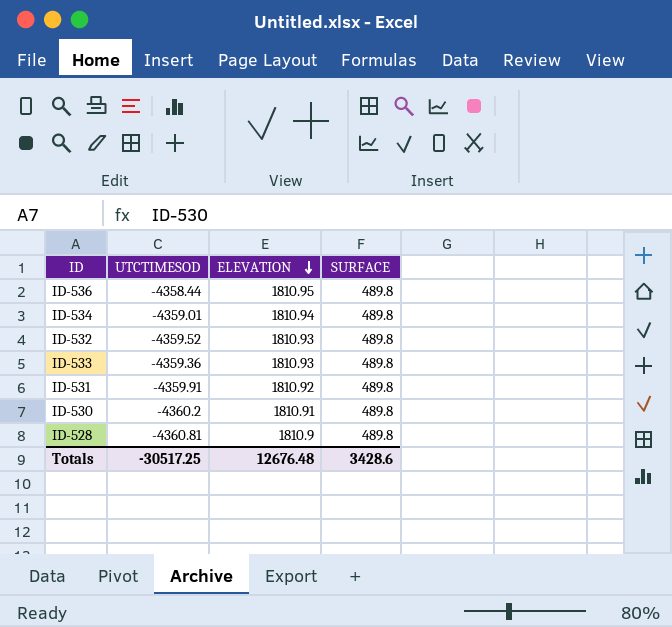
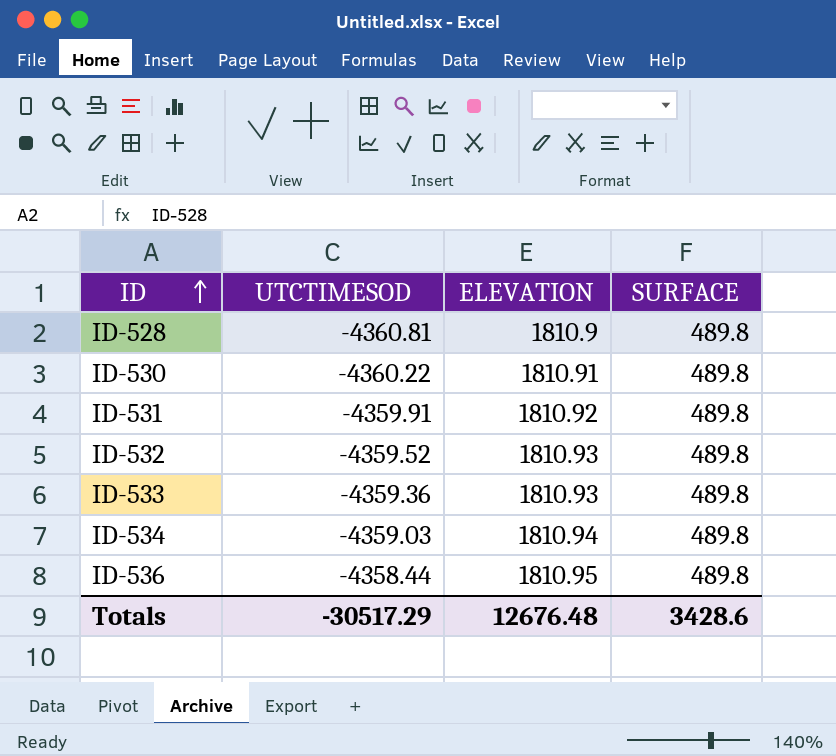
row order: ELEVATION descending -> ID ascending
ID-530 | UTCTIMESOD: -4360.2 -> -4360.22
ID-534 | UTCTIMESOD: -4359.01 -> -4359.03
Totals | UTCTIMESOD: -30517.25 -> -30517.29

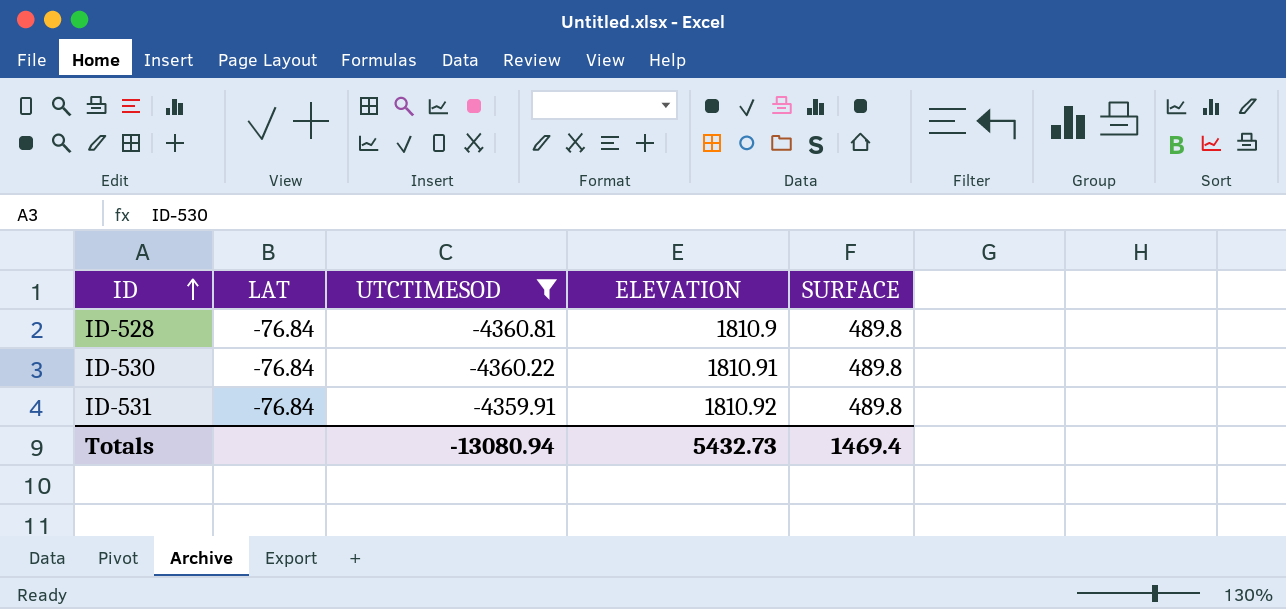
filter: none -> UTCTIMESOD <= -4359.91
column LAT | position: none -> 2
Totals | UTCTIMESOD: -30517.29 -> -13080.94
Totals | ELEVATION: 12676.48 -> 5432.73
Totals | SURFACE: 3428.6 -> 1469.4

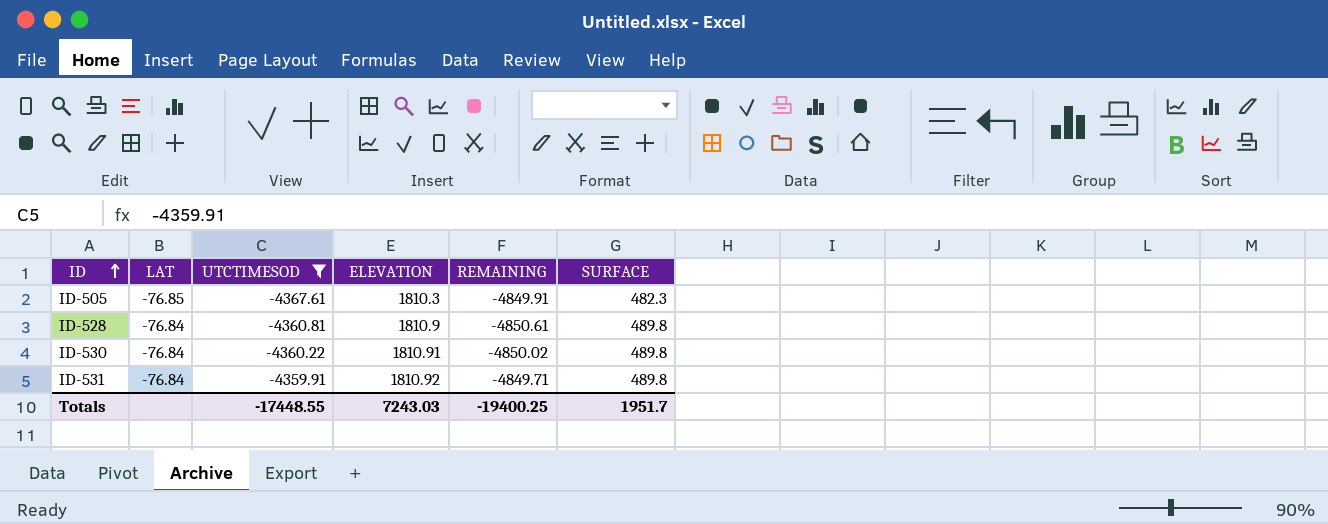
column REMAINING | formula: none -> [UTCTIMESOD] - [SURFACE]
row ID-505: none -> -76.85 | -4367.61 | 1810.3 | -4849.91 | 482.3
Totals | UTCTIMESOD: -13080.94 -> -17448.55
Totals | ELEVATION: 5432.73 -> 7243.03
Totals | SURFACE: 1469.4 -> 1951.7

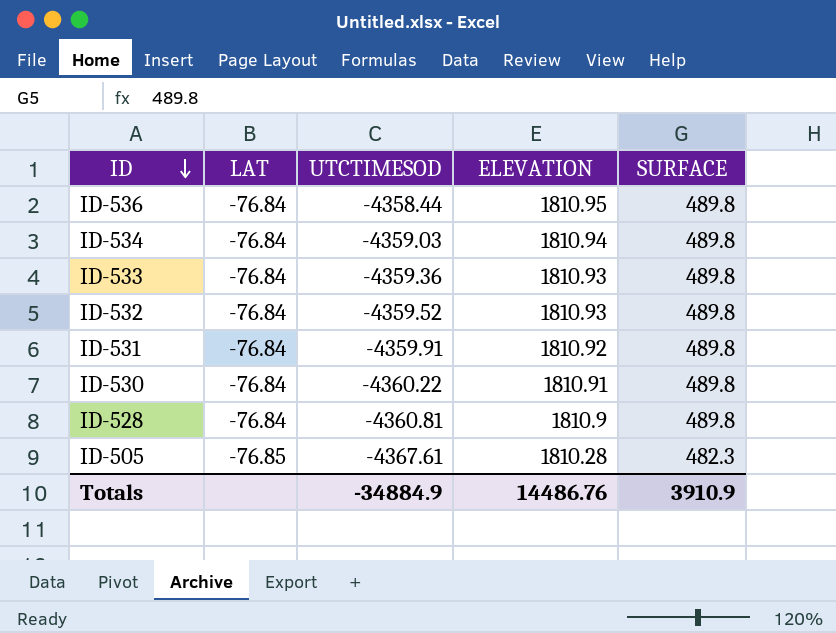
filter: UTCTIMESOD <= -4359.91 -> none
row order: ID ascending -> ID descending
column REMAINING | formula: [UTCTIMESOD] - [SURFACE] -> none
ID-505 | ELEVATION: 1810.3 -> 1810.28
Totals | UTCTIMESOD: -17448.55 -> -34884.9
Totals | ELEVATION: 7243.03 -> 14486.76
Totals | SURFACE: 1951.7 -> 3910.9

